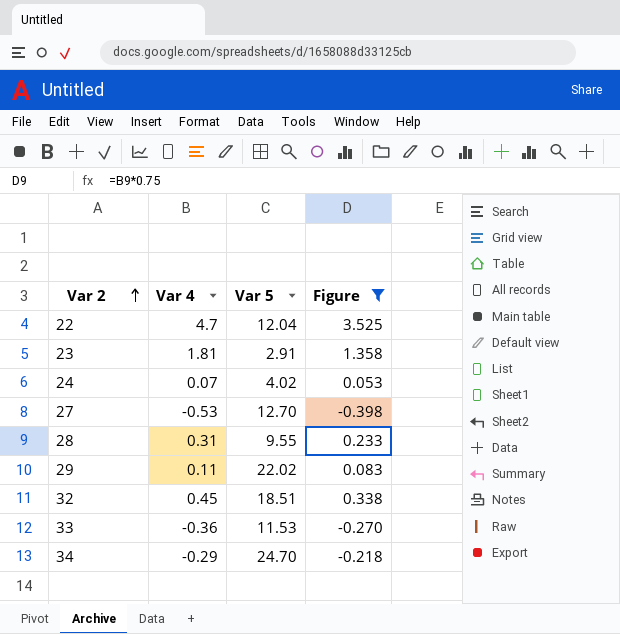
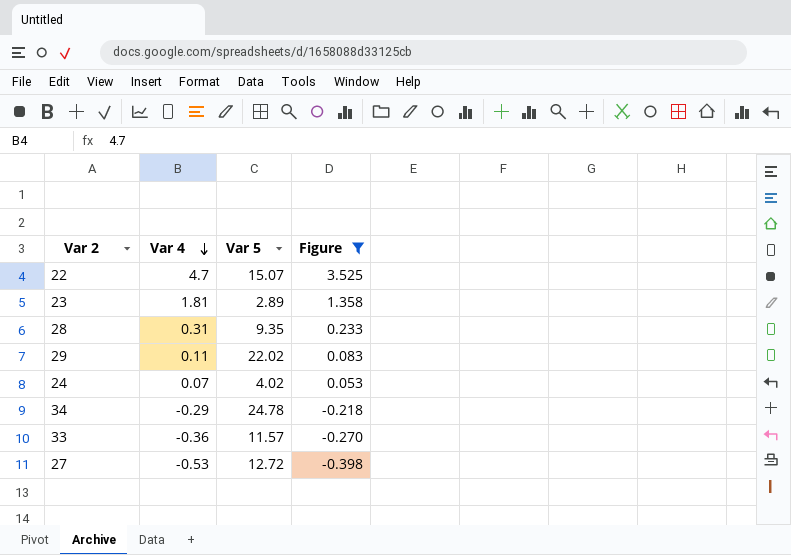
row order: Var 2 ascending -> Var 4 descending
row 32: 0.45 | 18.51 | 0.338 -> none
22 | Var 5: 12.04 -> 15.07
23 | Var 5: 2.91 -> 2.89
28 | Var 5: 9.55 -> 9.35
34 | Var 5: 24.70 -> 24.78
33 | Var 5: 11.53 -> 11.57
27 | Var 5: 12.70 -> 12.72

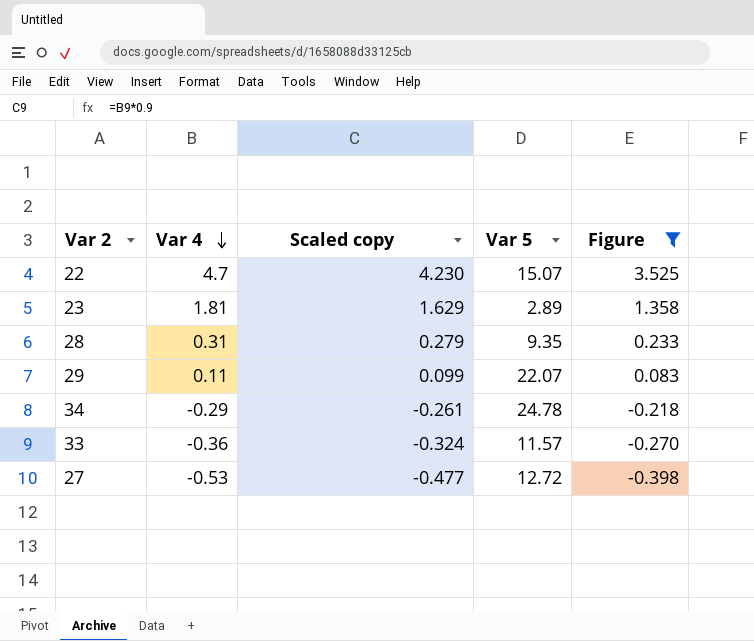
column Scaled copy | formula: none -> [Var 4] * 0.9
row 24: 0.07 | 4.02 | 0.053 -> none
29 | Var 5: 22.02 -> 22.07

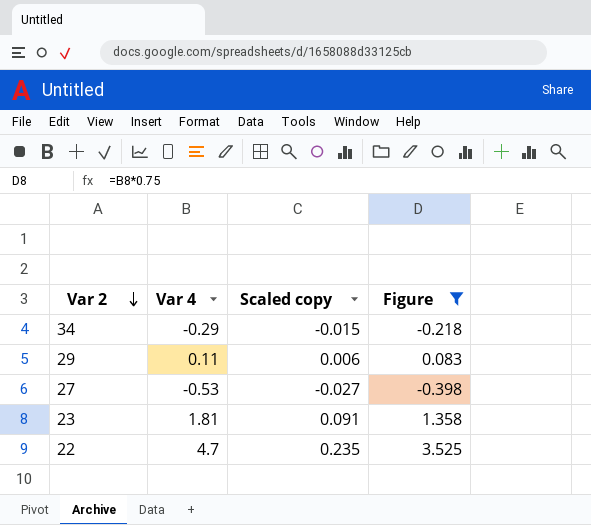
row order: Var 4 descending -> Var 2 descending
column Var 5 | position: 4 -> none
column Scaled copy | formula: [Var 4] * 0.9 -> [Var 4] * 0.05
row 28: 0.31 | 0.279 | 9.35 | 0.233 -> none
row 33: -0.36 | -0.324 | 11.57 | -0.270 -> none

